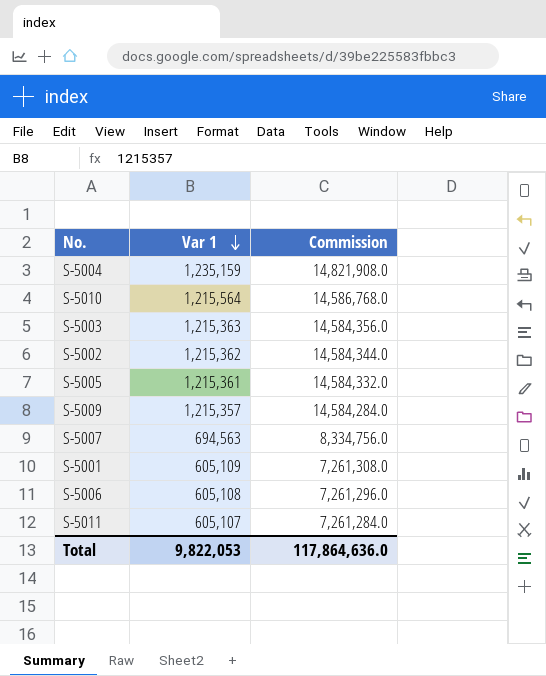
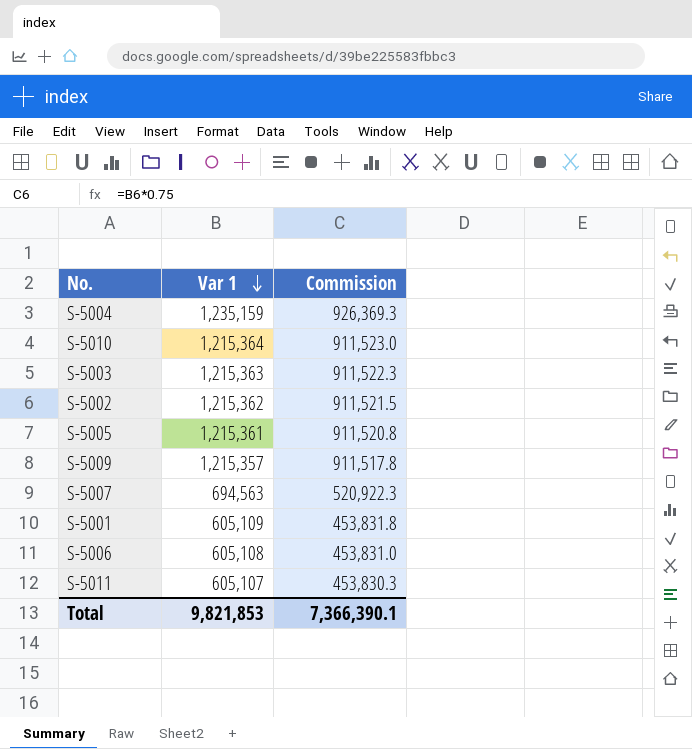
column Commission | formula: [Var 1] * 12 -> [Var 1] * 0.75
S-5010 | Var 1: 1,215,564 -> 1,215,364
Total | Var 1: 9,822,053 -> 9,821,853
Total | Commission: 117,864,636.0 -> 7,366,390.1

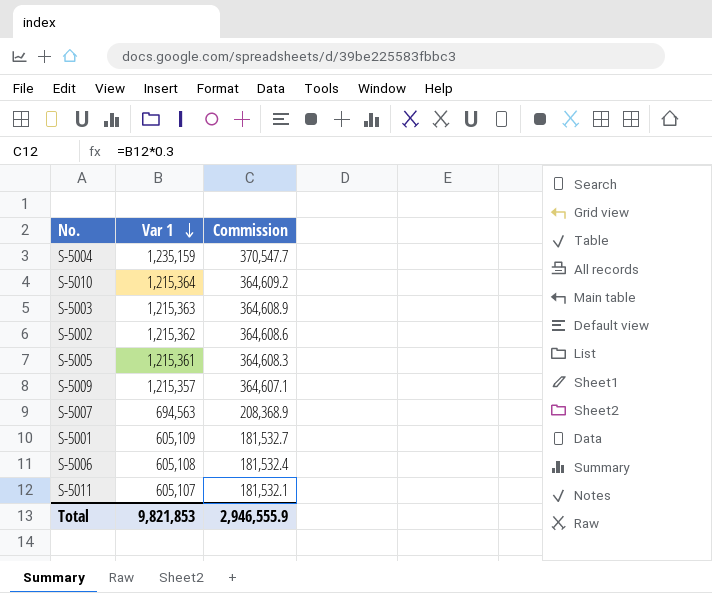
column Commission | formula: [Var 1] * 0.75 -> [Var 1] * 0.3
Total | Commission: 7,366,390.1 -> 2,946,555.9

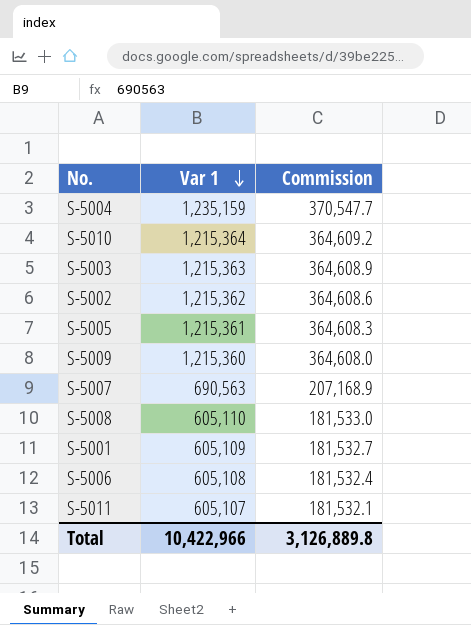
S-5009 | Var 1: 1,215,357 -> 1,215,360
S-5009 | Commission: 364,607.1 -> 364,608.0
S-5007 | Var 1: 694,563 -> 690,563
S-5007 | Commission: 208,368.9 -> 207,168.9
row S-5008: none -> 605,110 | 181,533.0
Total | Var 1: 9,821,853 -> 10,422,966
Total | Commission: 2,946,555.9 -> 3,126,889.8

